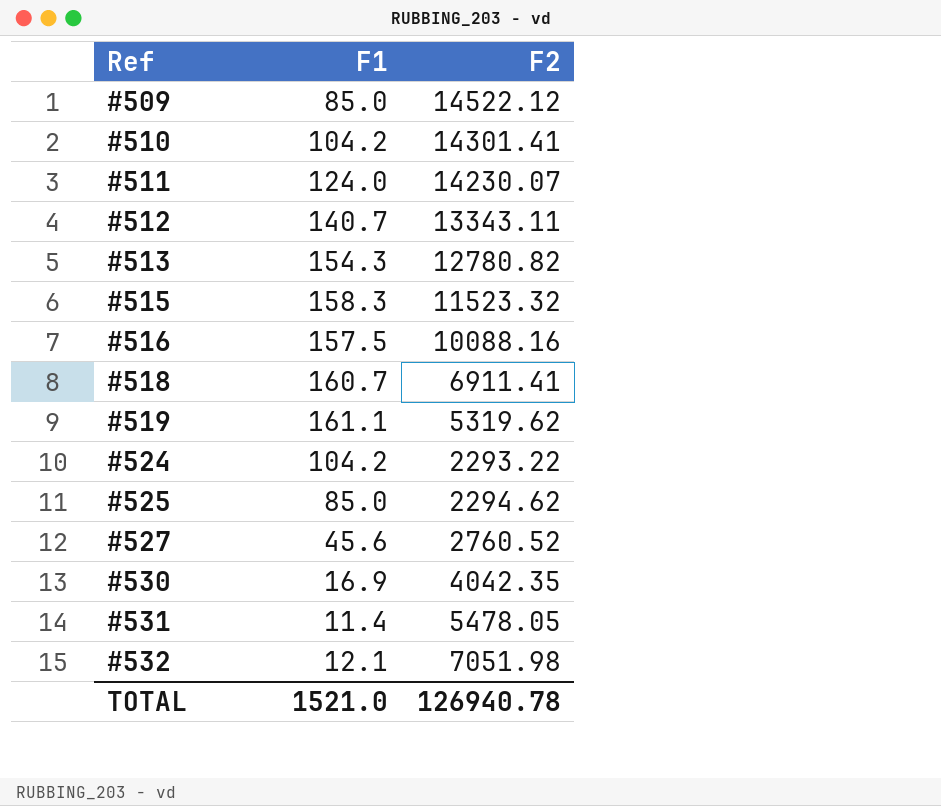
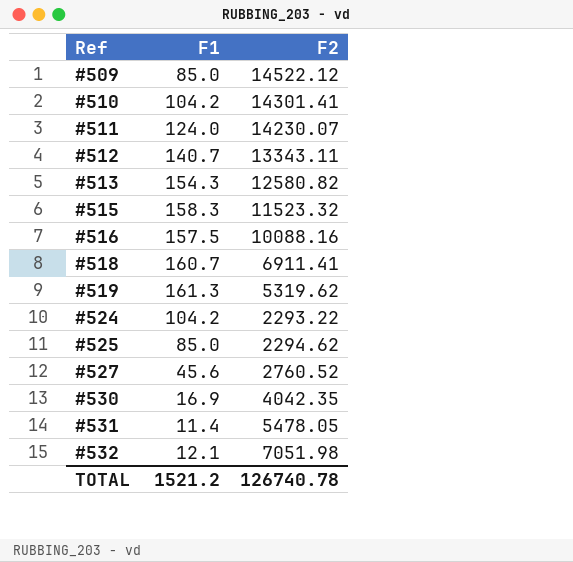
#513 | F2: 12780.82 -> 12580.82
#519 | F1: 161.1 -> 161.3
TOTAL | F1: 1521.0 -> 1521.2
TOTAL | F2: 126940.78 -> 126740.78

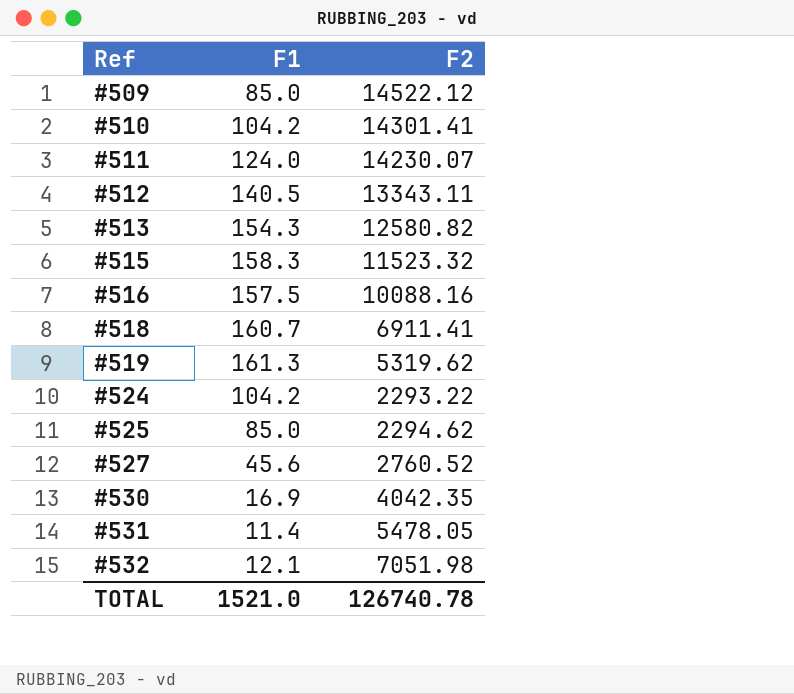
#512 | F1: 140.7 -> 140.5
TOTAL | F1: 1521.2 -> 1521.0

